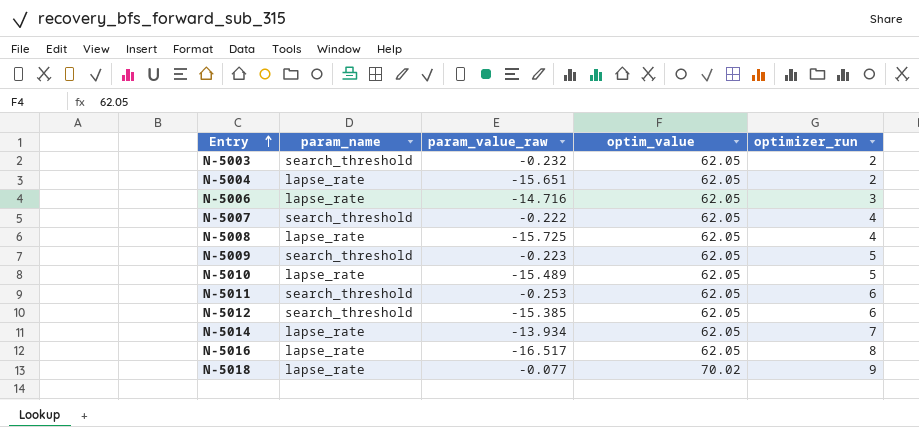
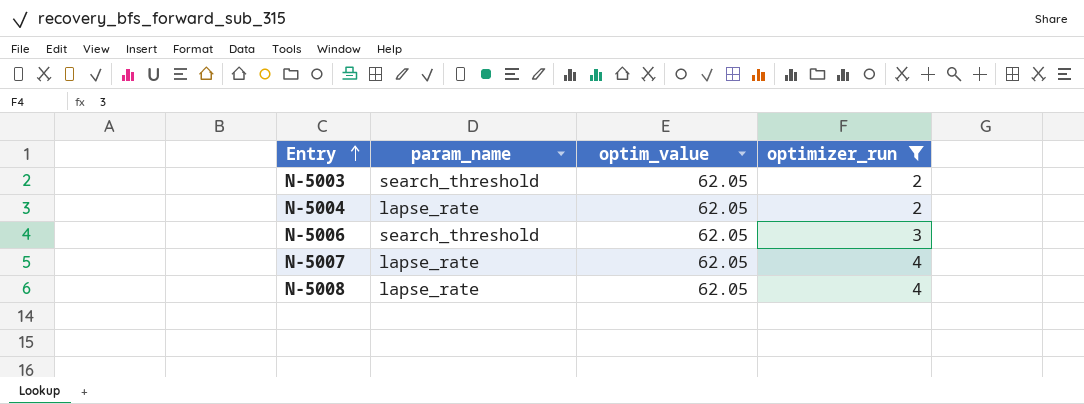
filter: none -> optimizer_run <= 4
column param_value_raw | position: 3 -> none
N-5006 | param_name: lapse_rate -> search_threshold
N-5007 | param_name: search_threshold -> lapse_rate

